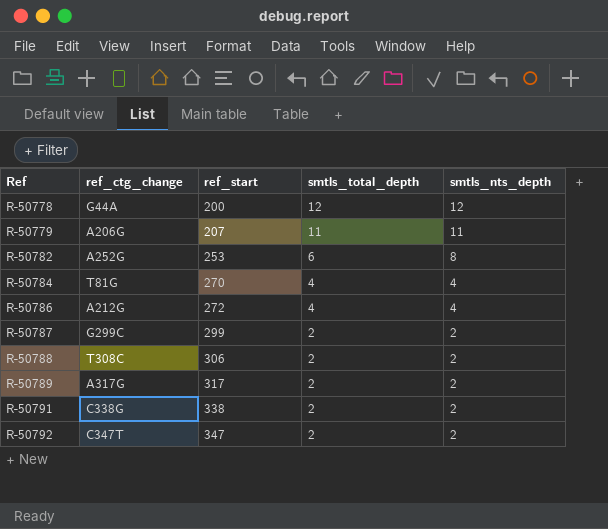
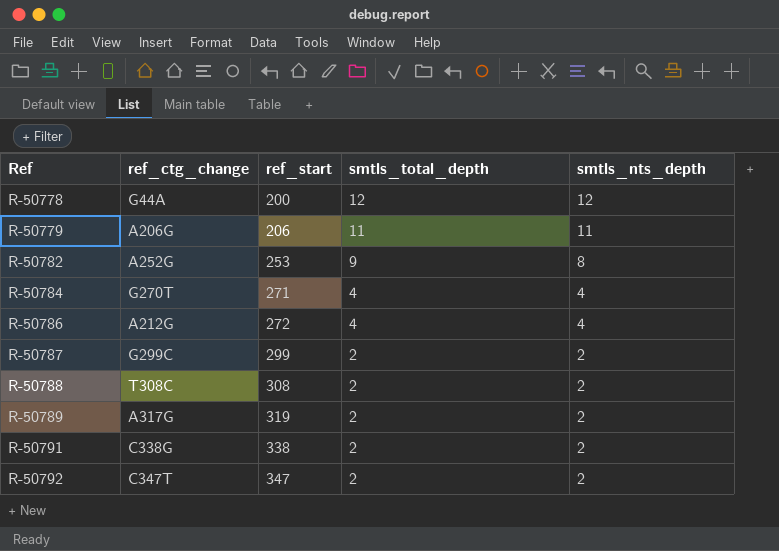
R-50779 | ref_start: 207 -> 206
R-50782 | smtls_total_depth: 6 -> 9
R-50784 | ref_ctg_change: T81G -> G270T
R-50784 | ref_start: 270 -> 271
R-50788 | ref_start: 306 -> 308
R-50789 | ref_start: 317 -> 319

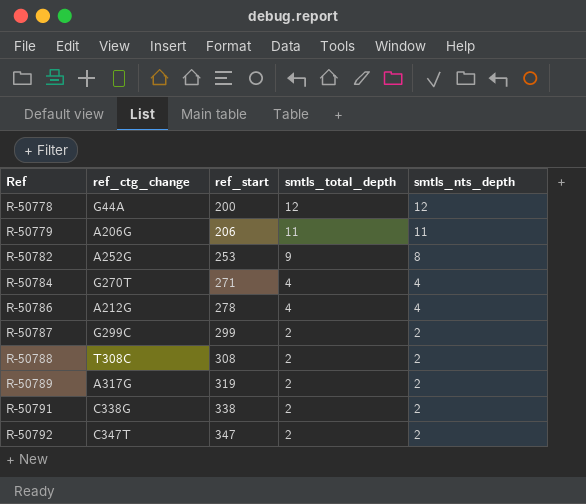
R-50786 | ref_start: 272 -> 278

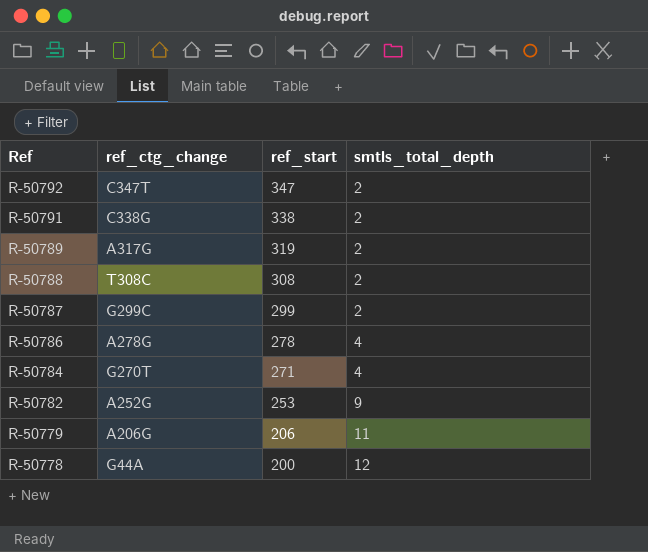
row order: Ref ascending -> Ref descending
column smtls_nts_depth | position: 5 -> none
R-50786 | ref_ctg_change: A212G -> A278G

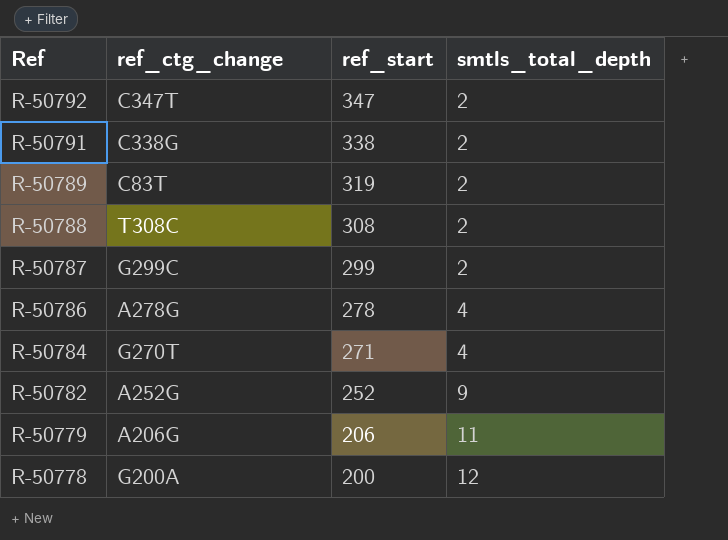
R-50789 | ref_ctg_change: A317G -> C83T
R-50782 | ref_start: 253 -> 252
R-50778 | ref_ctg_change: G44A -> G200A

